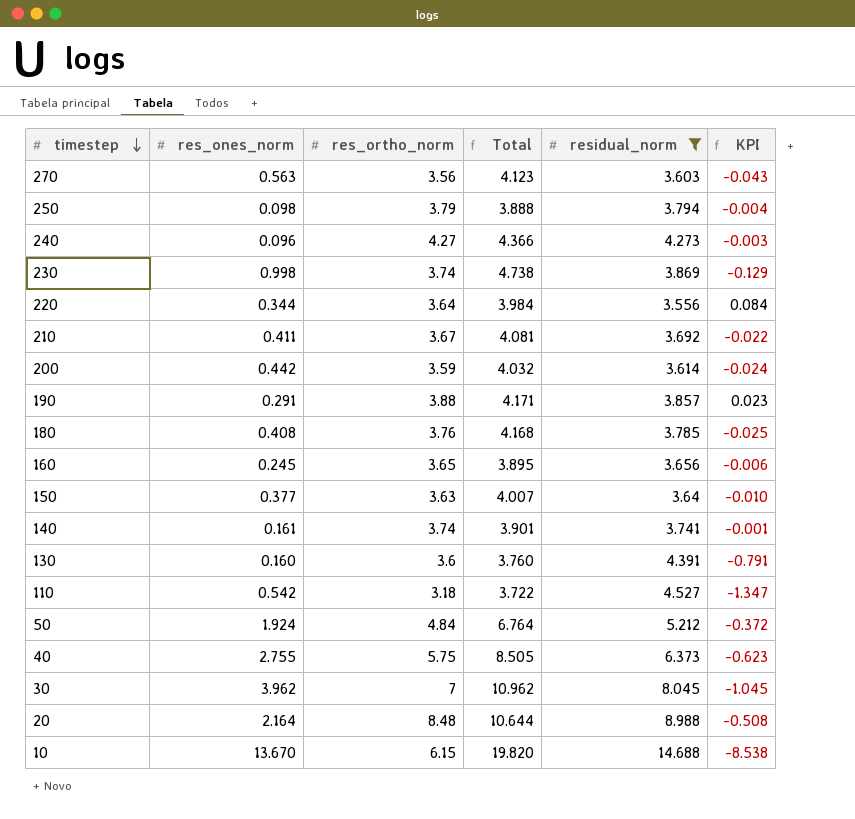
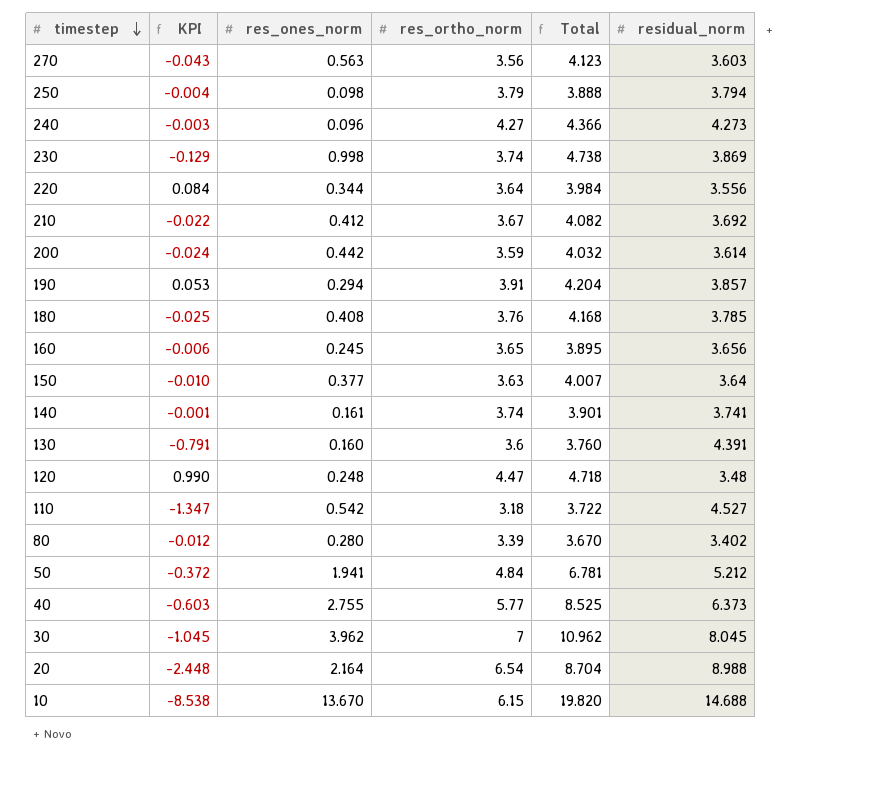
filter: residual_norm >= 3.556 -> none
column KPI | position: 6 -> 2
210 | res_ones_norm: 0.411 -> 0.412
210 | Total: 4.081 -> 4.082
190 | KPI: 0.023 -> 0.053
190 | res_ones_norm: 0.291 -> 0.294
190 | res_ortho_norm: 3.88 -> 3.91
190 | Total: 4.171 -> 4.204
50 | res_ones_norm: 1.924 -> 1.941
50 | Total: 6.764 -> 6.781
40 | KPI: -0.623 -> -0.603
40 | res_ortho_norm: 5.75 -> 5.77
40 | Total: 8.505 -> 8.525
20 | KPI: -0.508 -> -2.448
20 | res_ortho_norm: 8.48 -> 6.54
20 | Total: 10.644 -> 8.704

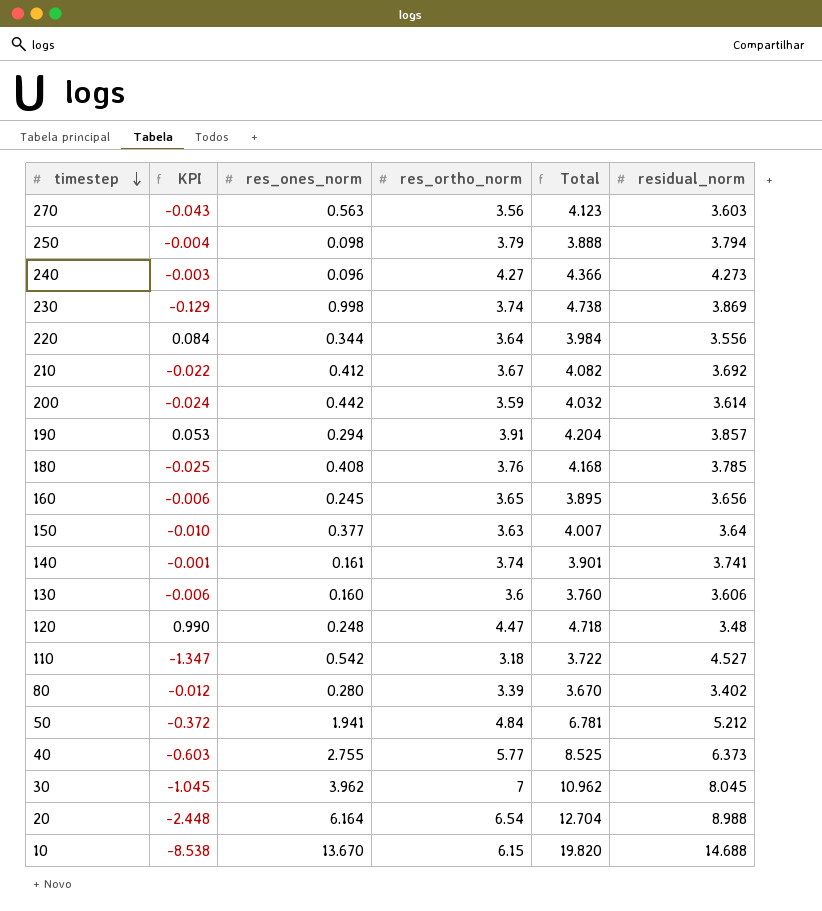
130 | KPI: -0.791 -> -0.006
130 | residual_norm: 4.391 -> 3.606
20 | res_ones_norm: 2.164 -> 6.164
20 | Total: 8.704 -> 12.704

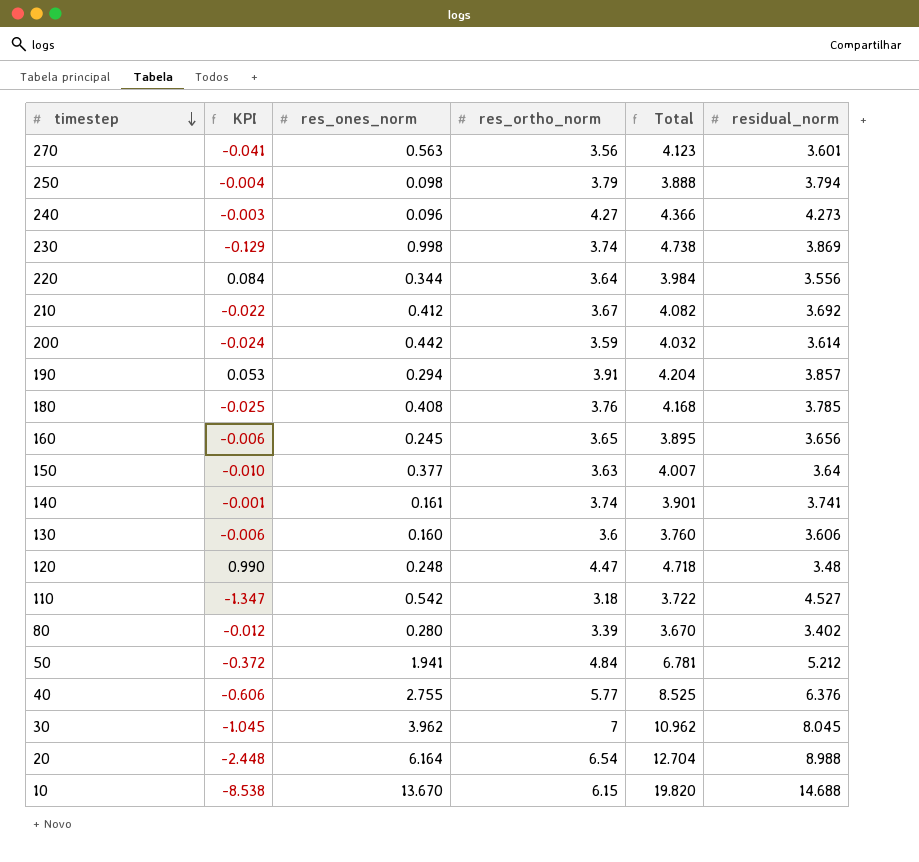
270 | KPI: -0.043 -> -0.041
270 | residual_norm: 3.603 -> 3.601
40 | KPI: -0.603 -> -0.606
40 | residual_norm: 6.373 -> 6.376

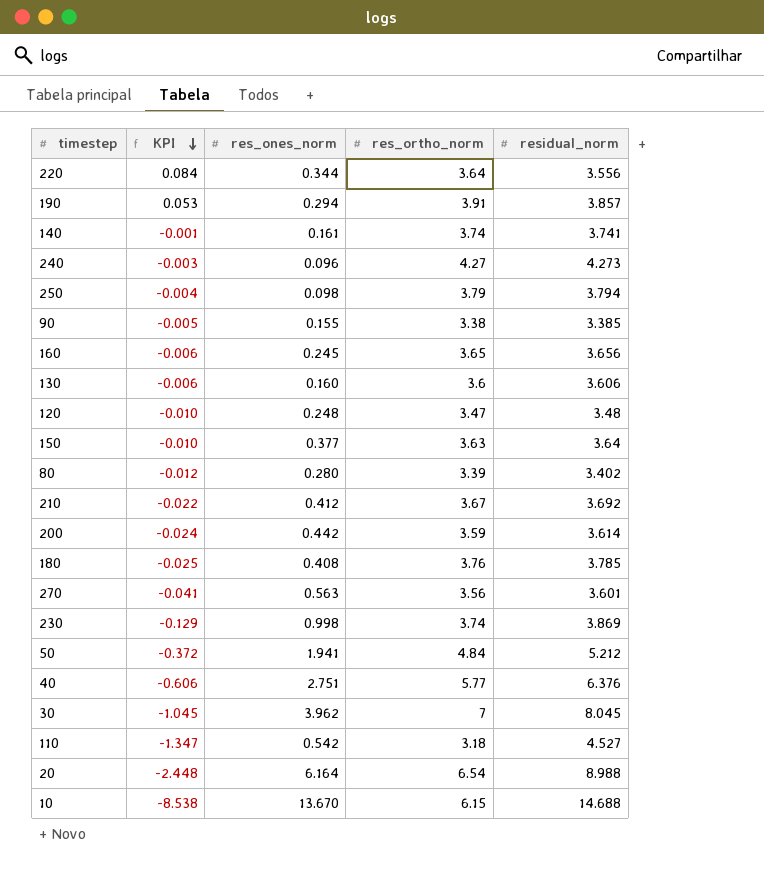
row order: timestep descending -> KPI descending
column Total | formula: [res_ones_norm] + [res_ortho_norm] -> none
row 90: none -> -0.005 | 0.155 | 3.38 | 3.385
120 | KPI: 0.990 -> -0.010
120 | res_ortho_norm: 4.47 -> 3.47
40 | res_ones_norm: 2.755 -> 2.751

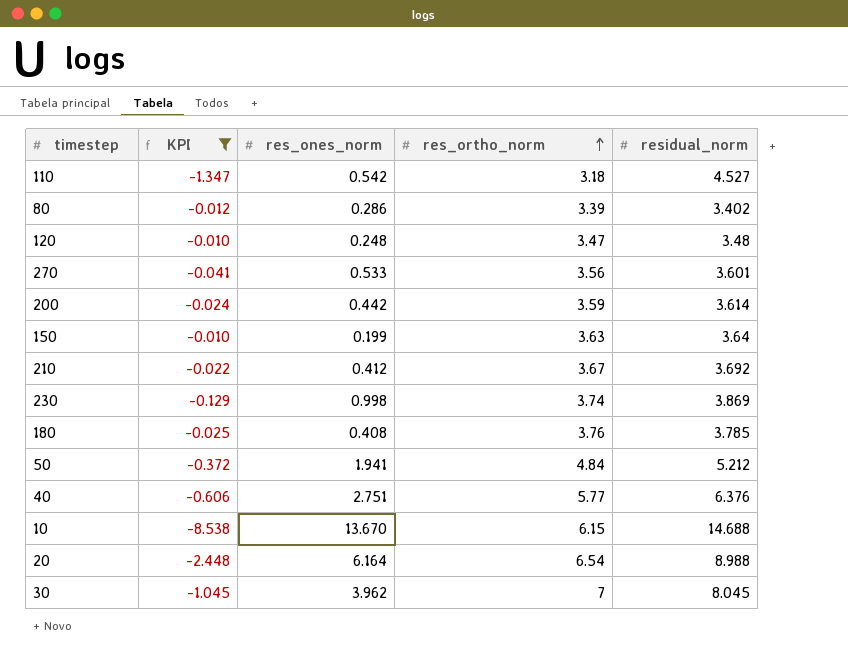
filter: none -> KPI <= -0.010
row order: KPI descending -> res_ortho_norm ascending
80 | res_ones_norm: 0.280 -> 0.286
270 | res_ones_norm: 0.563 -> 0.533
150 | res_ones_norm: 0.377 -> 0.199

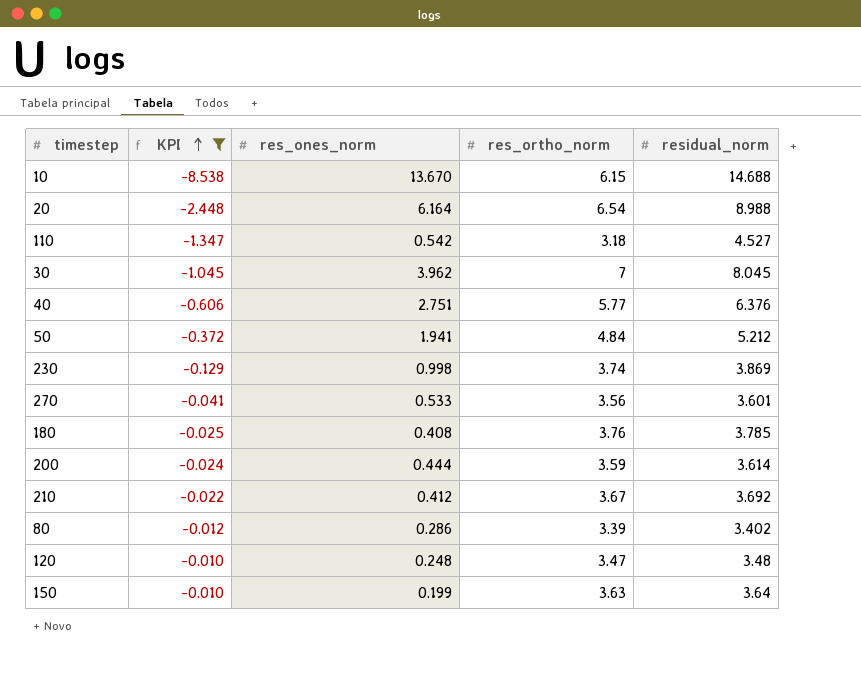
row order: res_ortho_norm ascending -> KPI ascending
200 | res_ones_norm: 0.442 -> 0.444

